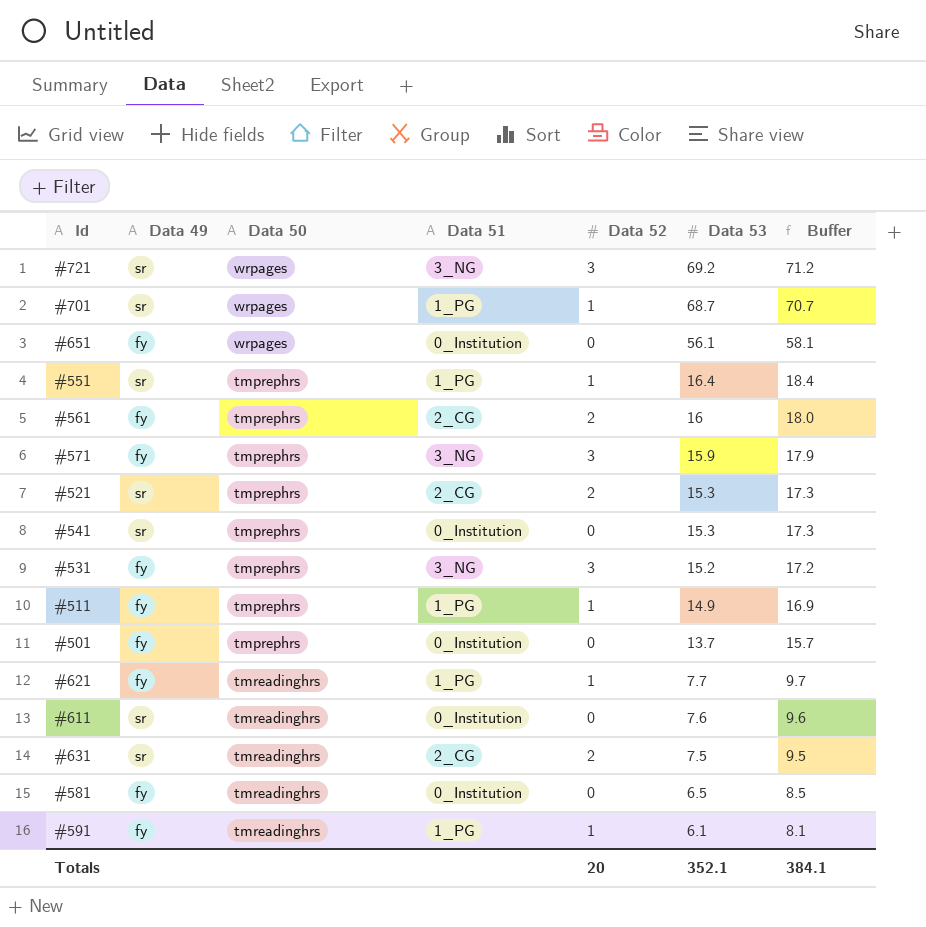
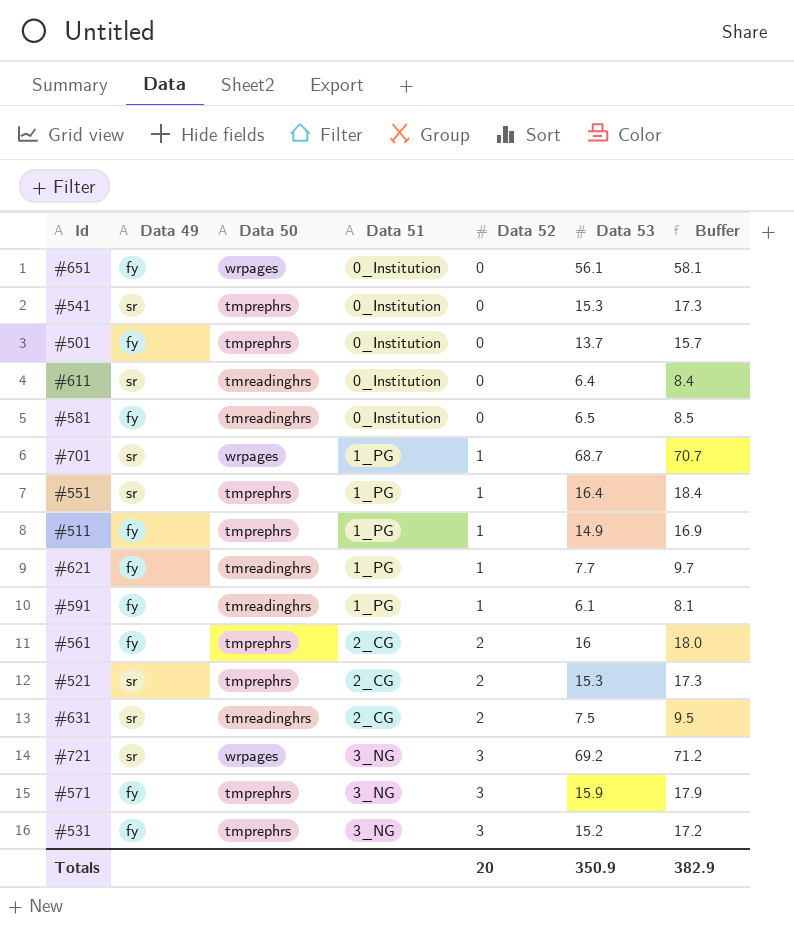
row order: Data 53 descending -> Data 51 ascending
#611 | Data 53: 7.6 -> 6.4
#611 | Buffer: 9.6 -> 8.4
Totals | Data 53: 352.1 -> 350.9
Totals | Buffer: 384.1 -> 382.9

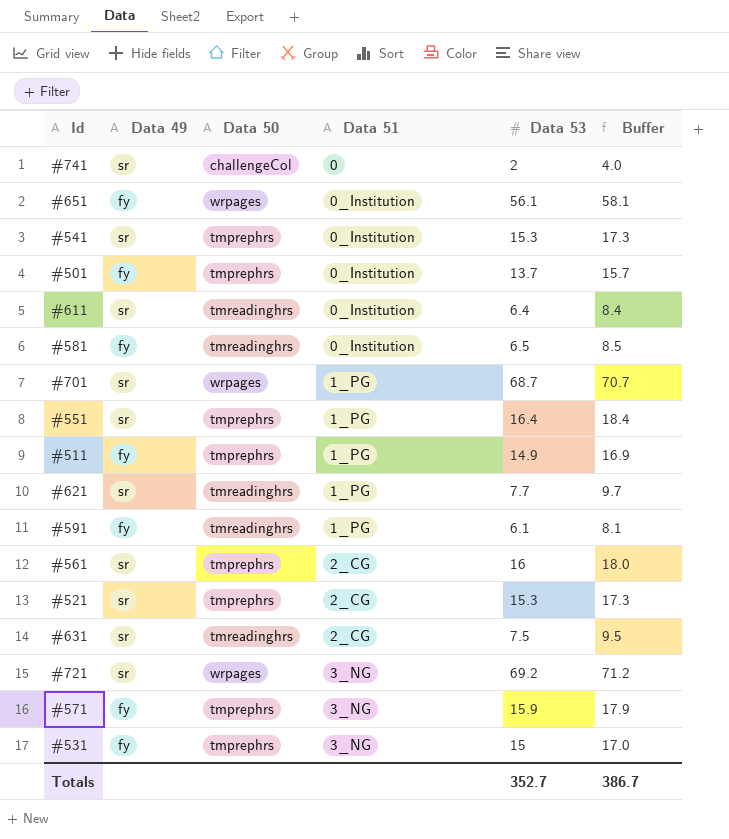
column Data 52 | position: 5 -> none
row #741: none -> sr | challengeCol | 0 | 2 | 4.0
#621 | Data 49: fy -> sr
#561 | Data 49: fy -> sr
#531 | Data 53: 15.2 -> 15
#531 | Buffer: 17.2 -> 17.0
Totals | Data 53: 350.9 -> 352.7
Totals | Buffer: 382.9 -> 386.7

